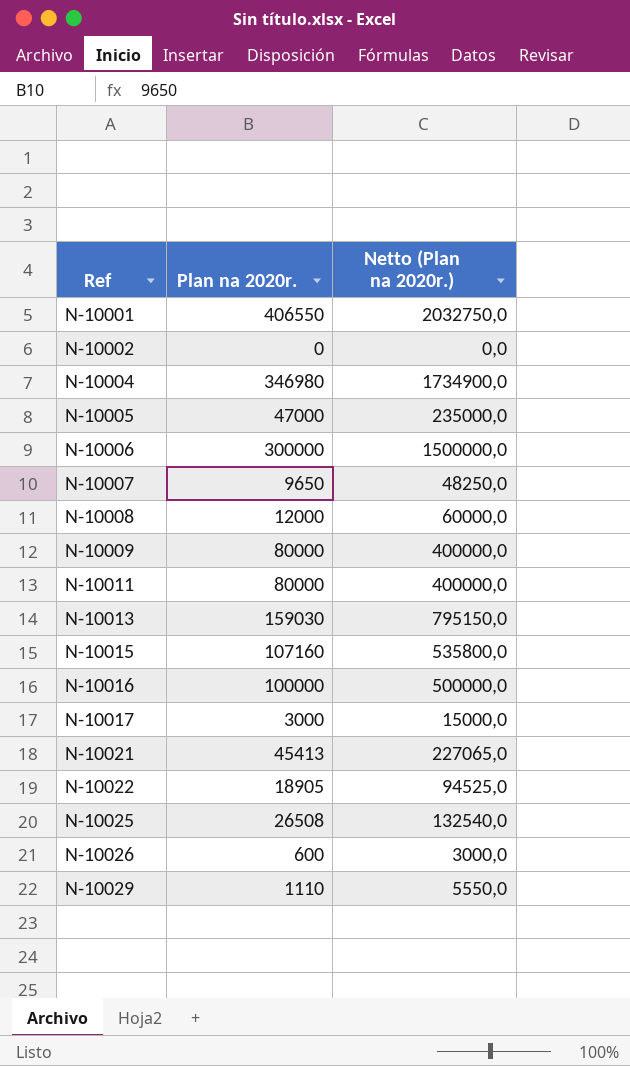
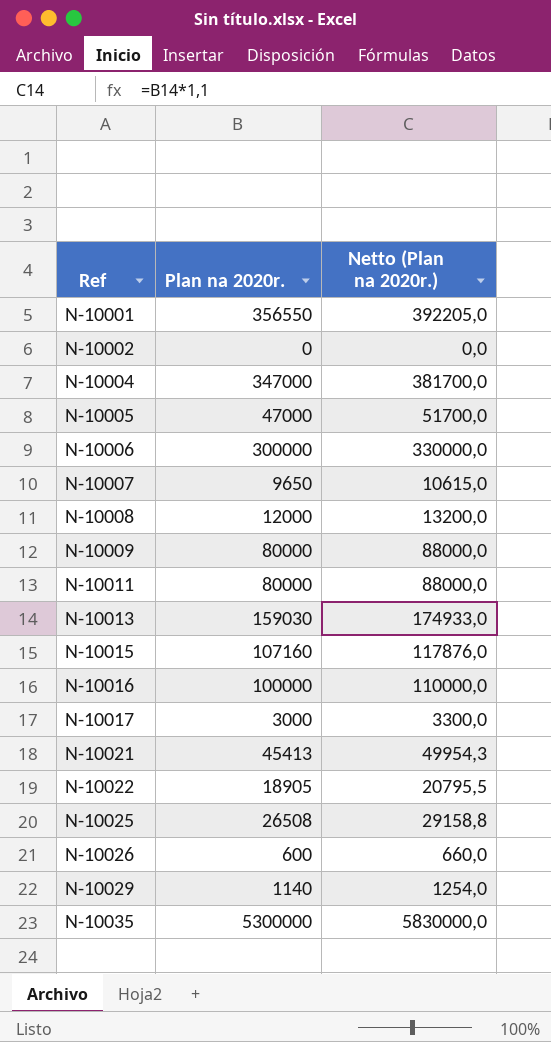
column Netto (Plan na 2020r.) | formula: [Plan na 2020r.] * 5 -> [Plan na 2020r.] * 1,1
N-10001 | Plan na 2020r.: 406550 -> 356550
N-10004 | Plan na 2020r.: 346980 -> 347000
N-10029 | Plan na 2020r.: 1110 -> 1140
row N-10035: none -> 5300000 | 5830000,0

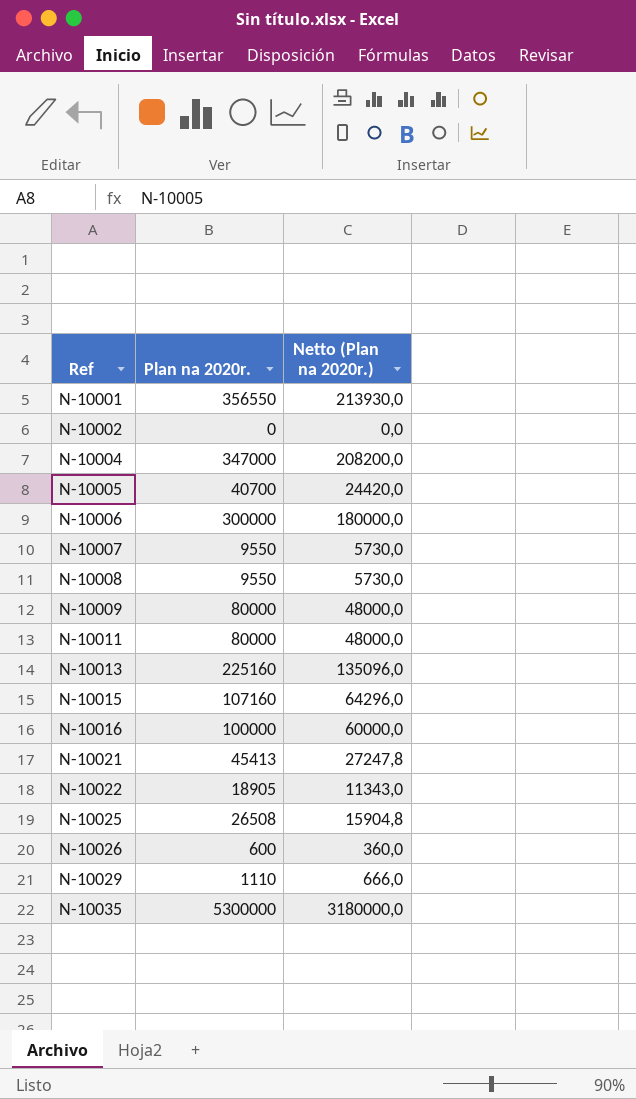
column Netto (Plan na 2020r.) | formula: [Plan na 2020r.] * 1,1 -> [Plan na 2020r.] * 0,6
row N-10017: 3000 | 3300,0 -> none
N-10005 | Plan na 2020r.: 47000 -> 40700
N-10007 | Plan na 2020r.: 9650 -> 9550
N-10008 | Plan na 2020r.: 12000 -> 9550
N-10013 | Plan na 2020r.: 159030 -> 225160
N-10029 | Plan na 2020r.: 1140 -> 1110

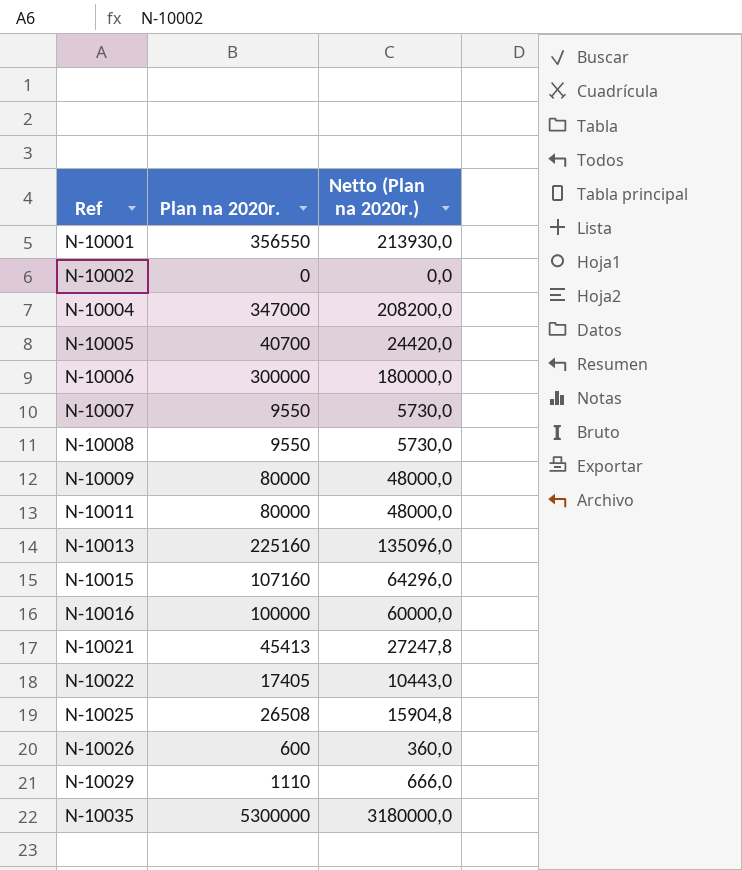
N-10022 | Plan na 2020r.: 18905 -> 17405
N-10022 | Netto (Plan na 2020r.): 11343,0 -> 10443,0

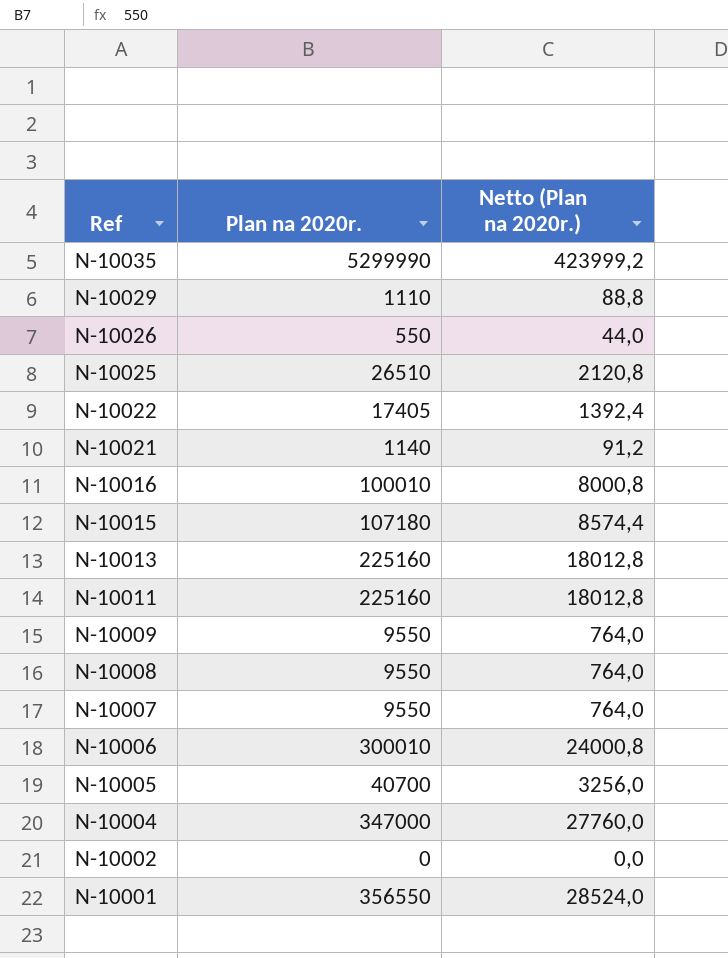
row order: Ref ascending -> Ref descending
column Netto (Plan na 2020r.) | formula: [Plan na 2020r.] * 0,6 -> [Plan na 2020r.] * 0,08
N-10035 | Plan na 2020r.: 5300000 -> 5299990
N-10026 | Plan na 2020r.: 600 -> 550
N-10025 | Plan na 2020r.: 26508 -> 26510
N-10021 | Plan na 2020r.: 45413 -> 1140
N-10016 | Plan na 2020r.: 100000 -> 100010
N-10015 | Plan na 2020r.: 107160 -> 107180
N-10011 | Plan na 2020r.: 80000 -> 225160
N-10009 | Plan na 2020r.: 80000 -> 9550
N-10006 | Plan na 2020r.: 300000 -> 300010

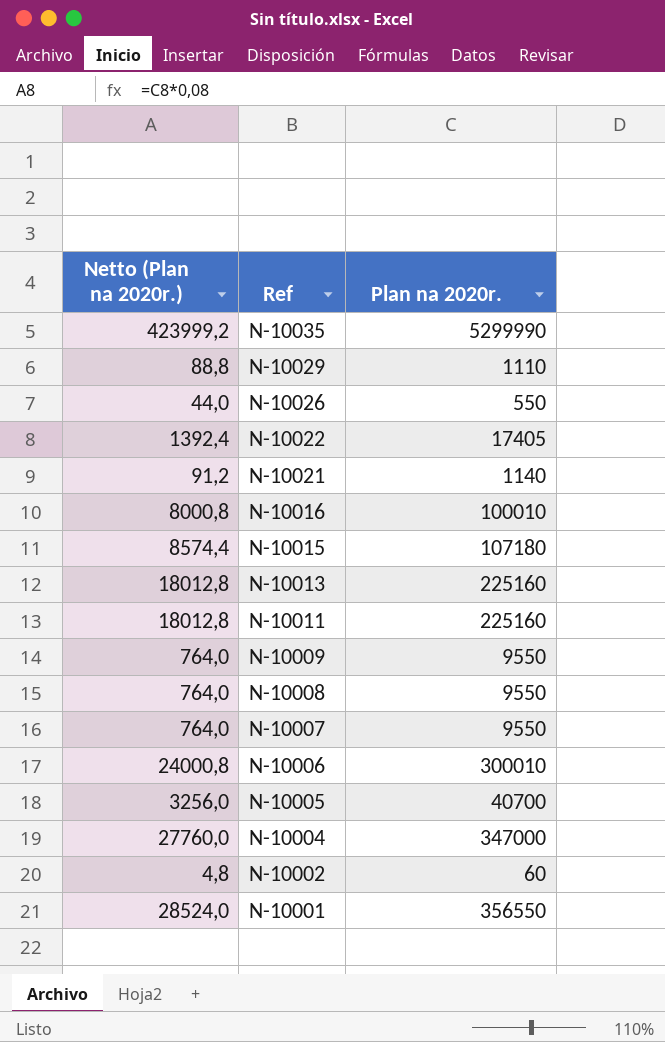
column Netto (Plan na 2020r.) | position: 3 -> 1
row N-10025: 26510 | 2120,8 -> none
N-10002 | Netto (Plan na 2020r.): 0,0 -> 4,8
N-10002 | Plan na 2020r.: 0 -> 60

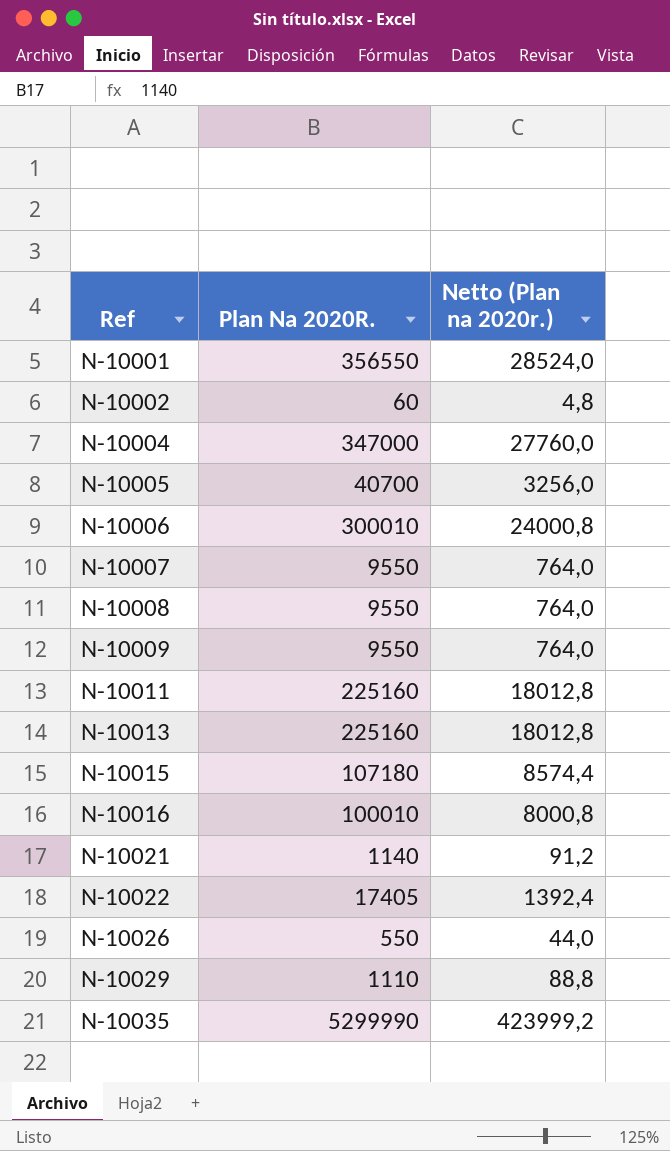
row order: Ref descending -> Ref ascending
column name: Plan na 2020r. -> Plan Na 2020R.
column Netto (Plan na 2020r.) | position: 1 -> 3

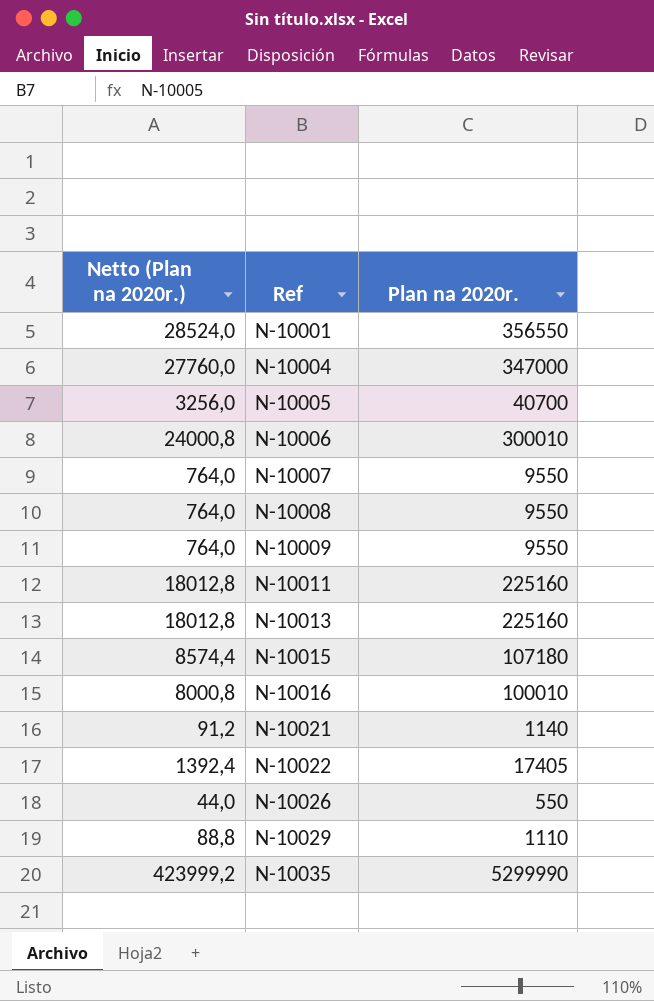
column Netto (Plan na 2020r.) | position: 3 -> 1
column name: Plan Na 2020R. -> Plan na 2020r.
row N-10002: 60 | 4,8 -> none

